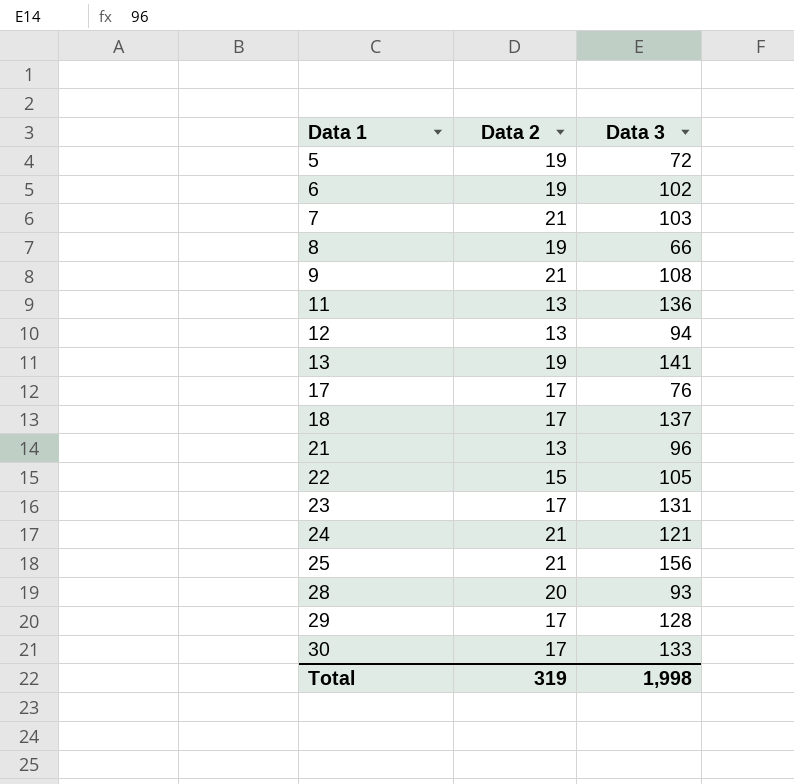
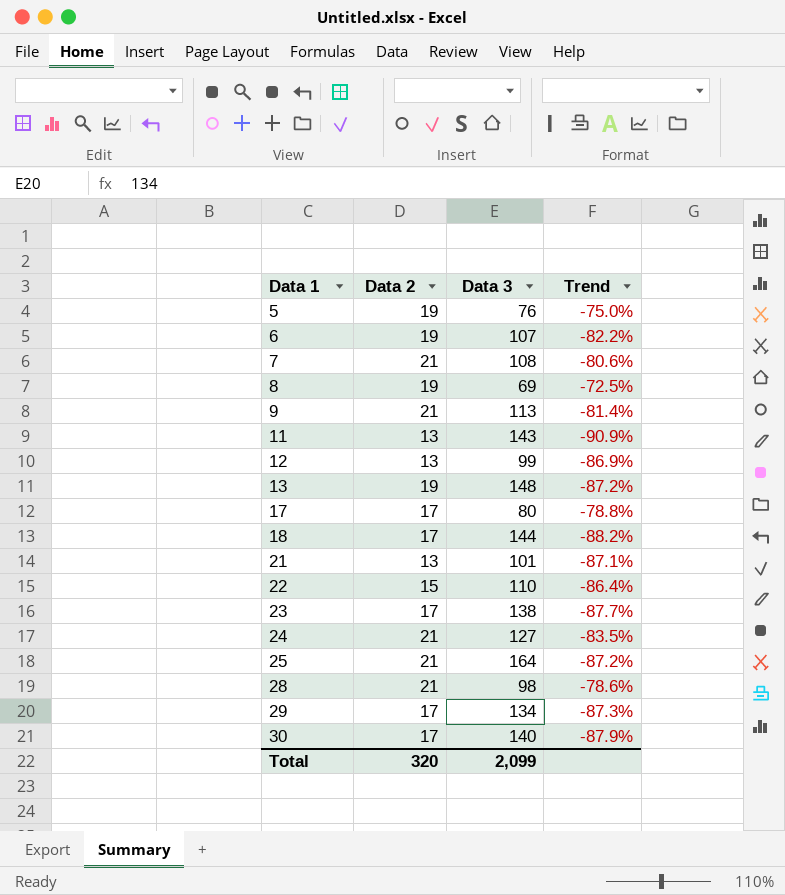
column Trend | formula: none -> ([Data 2] - [Data 3]) / [Data 3]
5 | Data 3: 72 -> 76
6 | Data 3: 102 -> 107
7 | Data 3: 103 -> 108
8 | Data 3: 66 -> 69
9 | Data 3: 108 -> 113
11 | Data 3: 136 -> 143
12 | Data 3: 94 -> 99
13 | Data 3: 141 -> 148
17 | Data 3: 76 -> 80
18 | Data 3: 137 -> 144
21 | Data 3: 96 -> 101
22 | Data 3: 105 -> 110
23 | Data 3: 131 -> 138
24 | Data 3: 121 -> 127
25 | Data 3: 156 -> 164
28 | Data 2: 20 -> 21
28 | Data 3: 93 -> 98
29 | Data 3: 128 -> 134
30 | Data 3: 133 -> 140
Total | Data 2: 319 -> 320
Total | Data 3: 1,998 -> 2,099

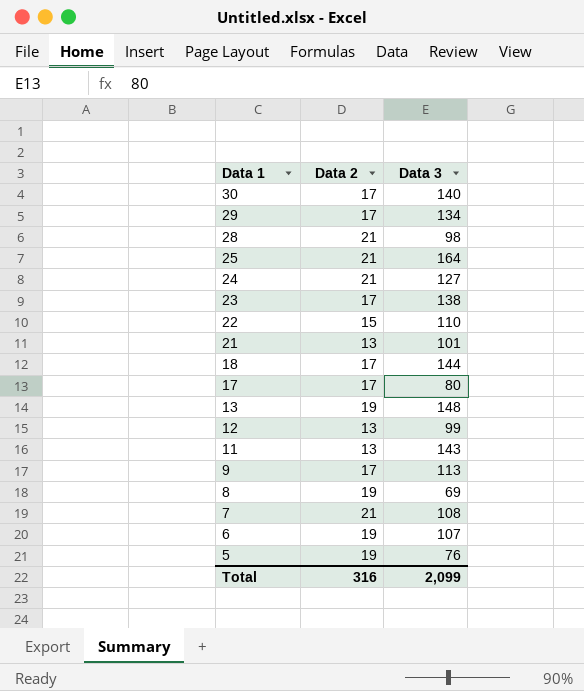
row order: Data 1 ascending -> Data 1 descending
column Trend | formula: ([Data 2] - [Data 3]) / [Data 3] -> none
9 | Data 2: 21 -> 17
Total | Data 2: 320 -> 316

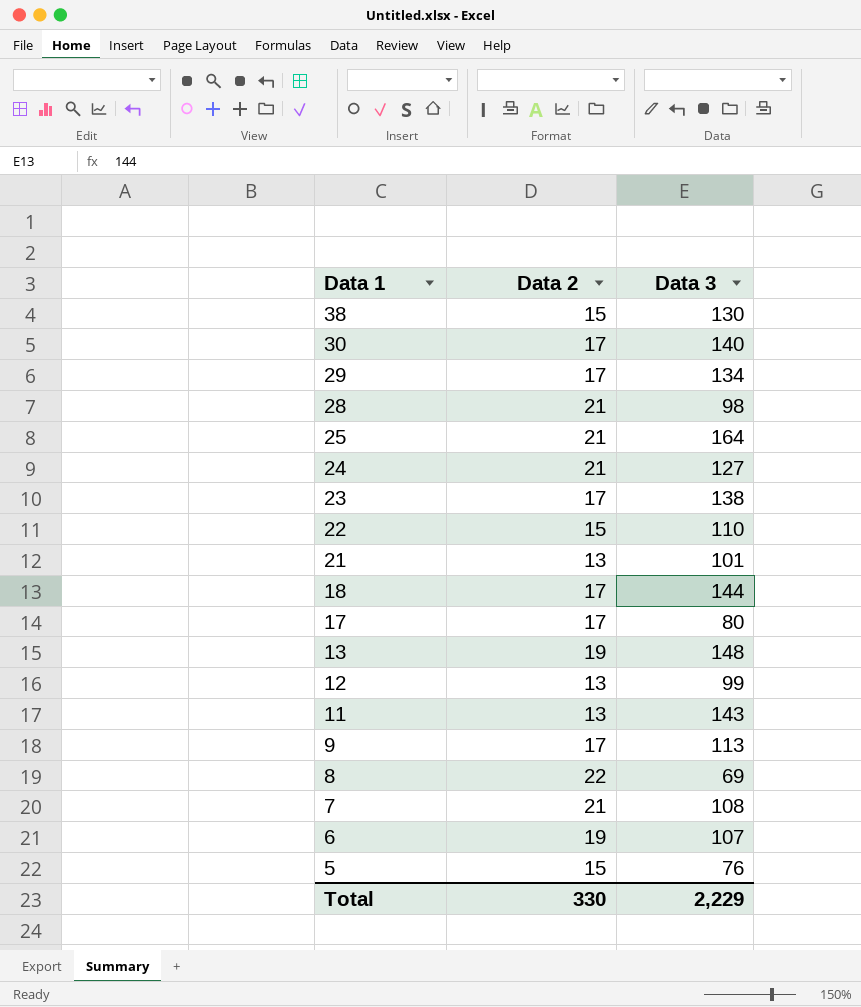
row 38: none -> 15 | 130
8 | Data 2: 19 -> 22
5 | Data 2: 19 -> 15
Total | Data 2: 316 -> 330
Total | Data 3: 2,099 -> 2,229

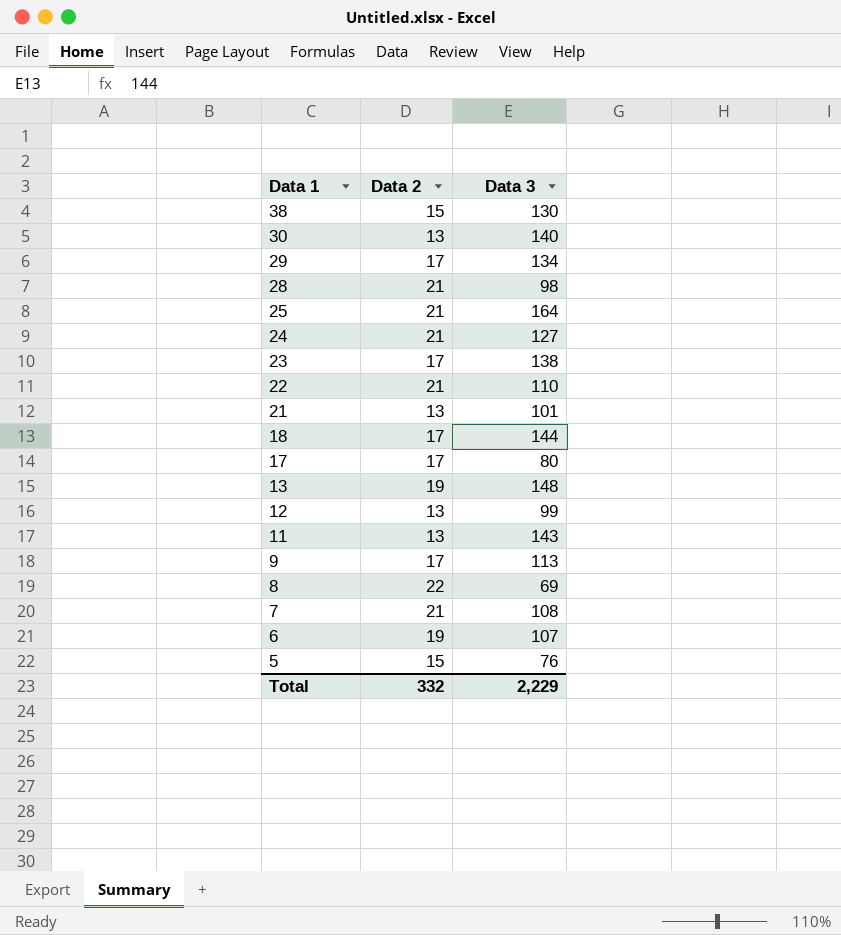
30 | Data 2: 17 -> 13
22 | Data 2: 15 -> 21
Total | Data 2: 330 -> 332

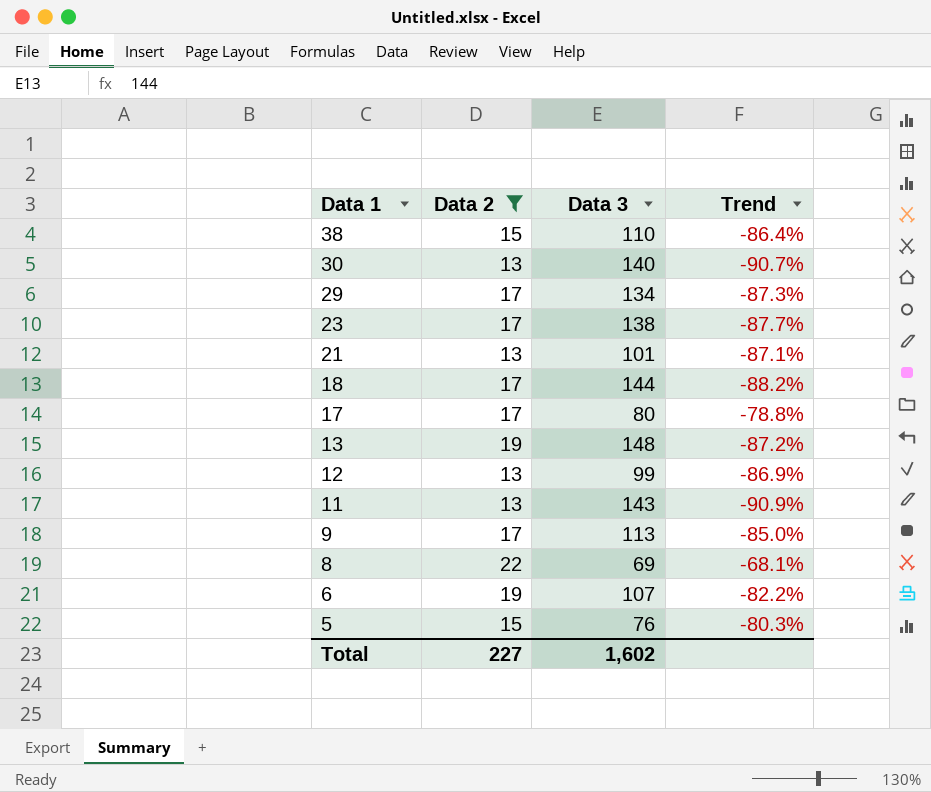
filter: none -> Data 2 != 21
column Trend | formula: none -> ([Data 2] - [Data 3]) / [Data 3]
38 | Data 3: 130 -> 110
Total | Data 2: 332 -> 227
Total | Data 3: 2,229 -> 1,602

